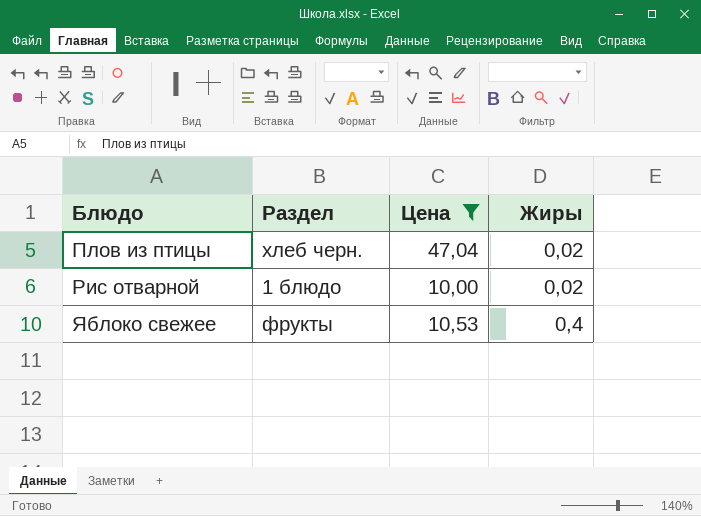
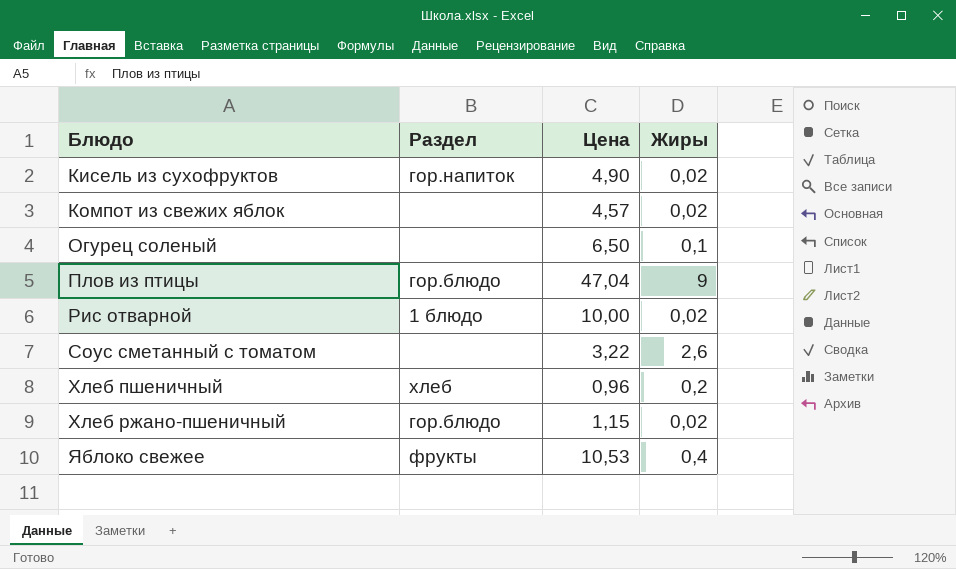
filter: Цена >= 10,00 -> none
Плов из птицы | Раздел: хлеб черн. -> гор.блюдо
Плов из птицы | Жиры: 0,02 -> 9

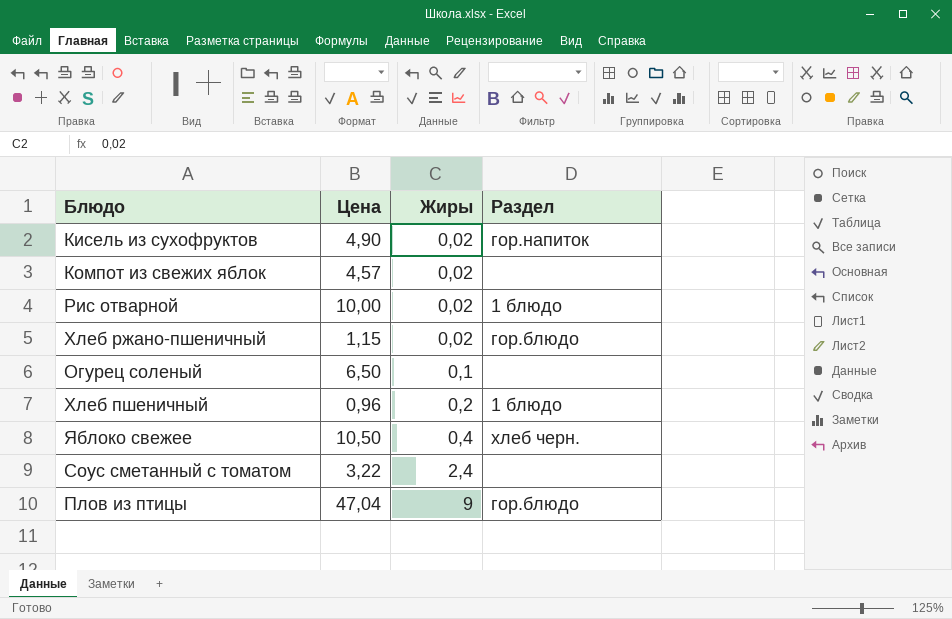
row order: Блюдо ascending -> Жиры ascending
column Раздел | position: 2 -> 4
Хлеб пшеничный | Раздел: хлеб -> 1 блюдо
Яблоко свежее | Цена: 10,53 -> 10,50
Яблоко свежее | Раздел: фрукты -> хлеб черн.
Соус сметанный с томатом | Жиры: 2,6 -> 2,4

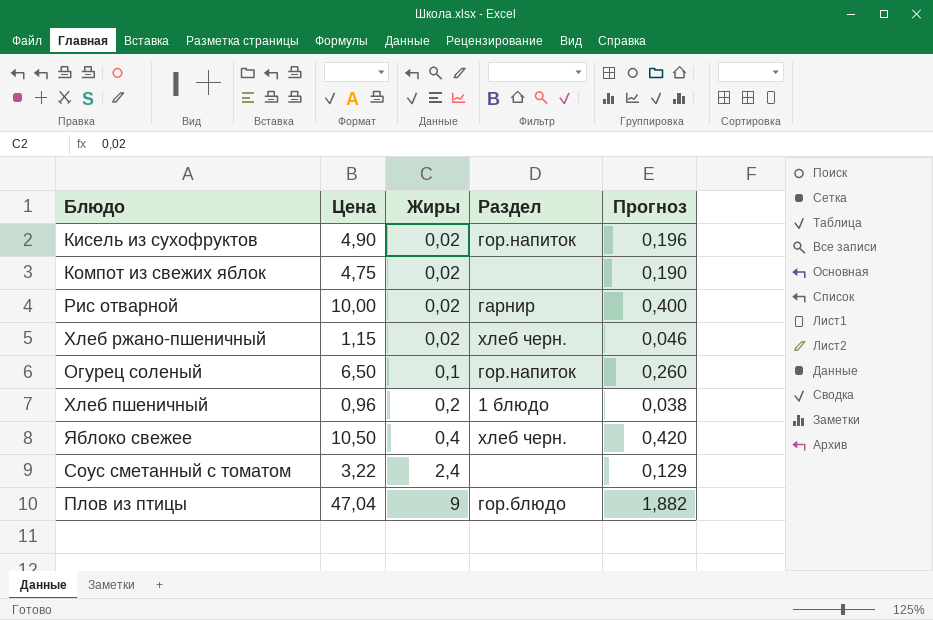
column Прогноз | formula: none -> [Цена] * 0,04
Компот из свежих яблок | Цена: 4,57 -> 4,75
Рис отварной | Раздел: 1 блюдо -> гарнир
Хлеб ржано-пшеничный | Раздел: гор.блюдо -> хлеб черн.
Огурец соленый | Раздел: none -> гор.напиток

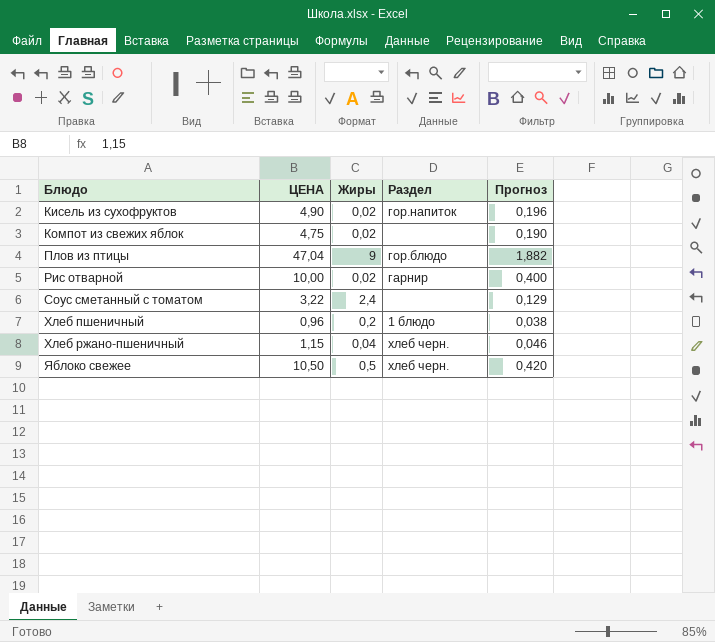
row order: Жиры ascending -> Блюдо ascending
column name: Цена -> ЦЕНА
row Огурец соленый: 6,50 | 0,1 | гор.напиток | 0,260 -> none
Хлеб ржано-пшеничный | Жиры: 0,02 -> 0,04
Яблоко свежее | Жиры: 0,4 -> 0,5

